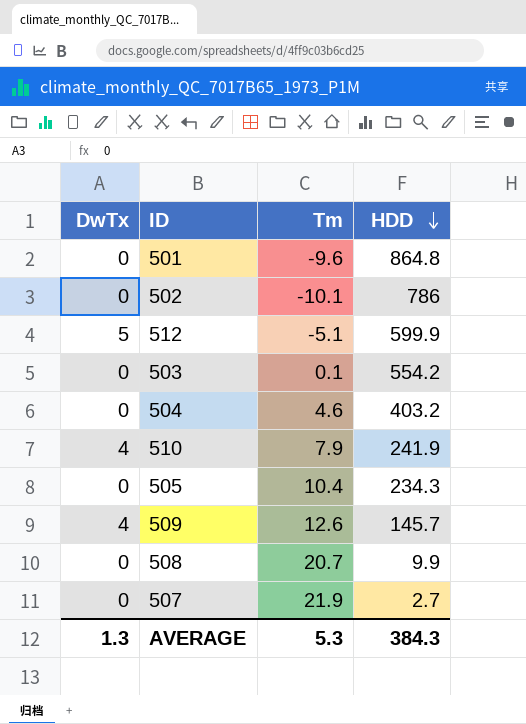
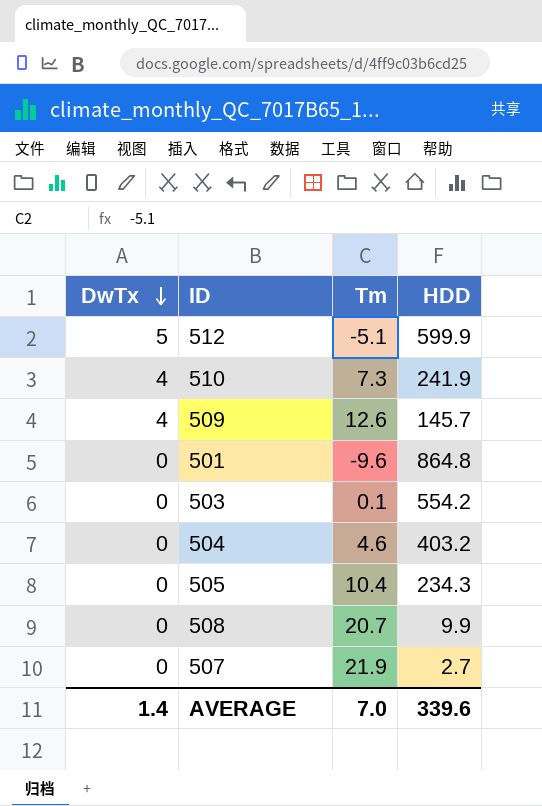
row order: HDD descending -> DwTx descending
row 502: 0 | -10.1 | 786 -> none
510 | Tm: 7.9 -> 7.3
AVERAGE | DwTx: 1.3 -> 1.4
AVERAGE | Tm: 5.3 -> 7.0
AVERAGE | HDD: 384.3 -> 339.6

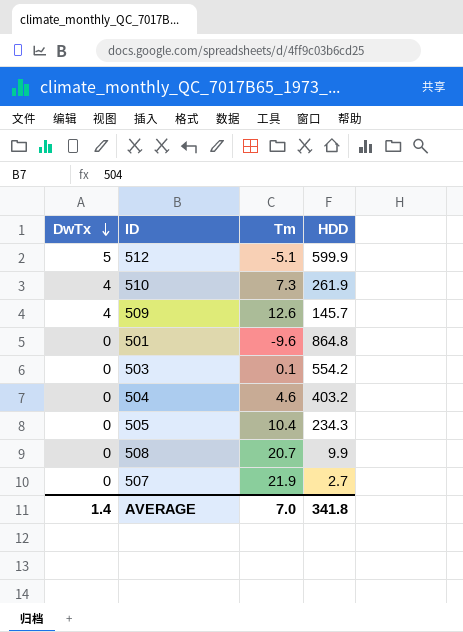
510 | HDD: 241.9 -> 261.9
AVERAGE | HDD: 339.6 -> 341.8

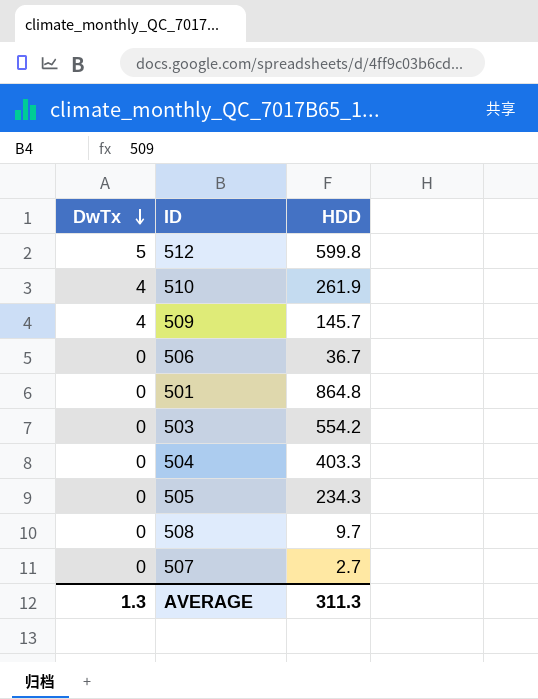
column Tm | position: 3 -> none
512 | HDD: 599.9 -> 599.8
row 506: none -> 0 | 36.7
504 | HDD: 403.2 -> 403.3
508 | HDD: 9.9 -> 9.7
AVERAGE | DwTx: 1.4 -> 1.3
AVERAGE | HDD: 341.8 -> 311.3

